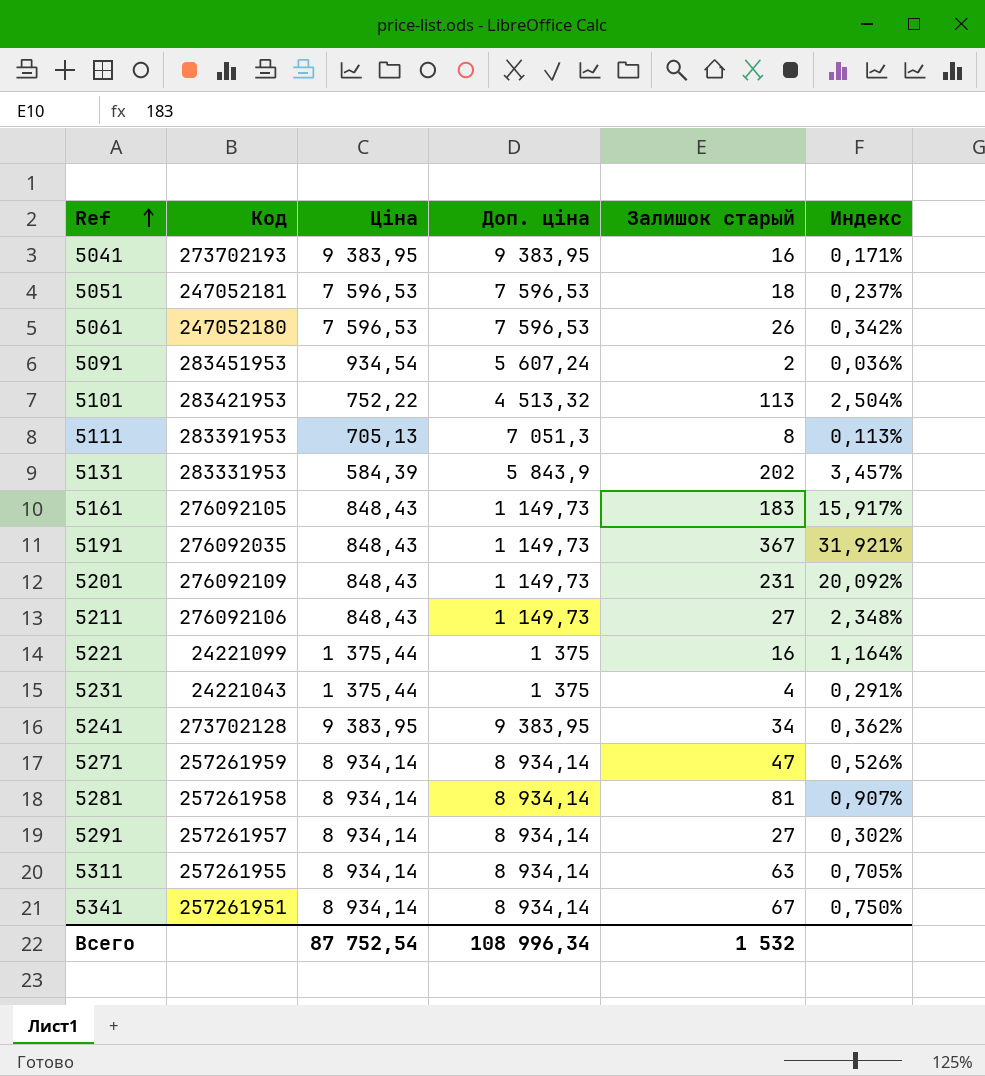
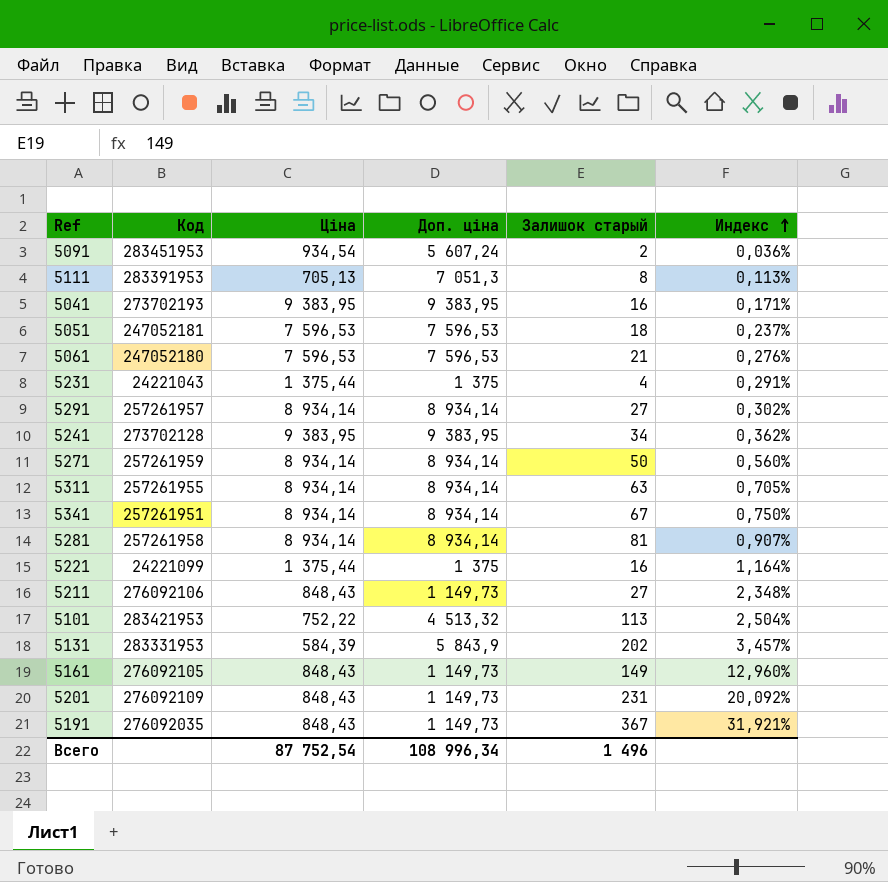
row order: Ref ascending -> Индекс ascending
5061 | Залишок старый: 26 -> 21
5061 | Индекс: 0,342% -> 0,276%
5271 | Залишок старый: 47 -> 50
5271 | Индекс: 0,526% -> 0,560%
5161 | Залишок старый: 183 -> 149
5161 | Индекс: 15,917% -> 12,960%
Всего | Залишок старый: 1 532 -> 1 496

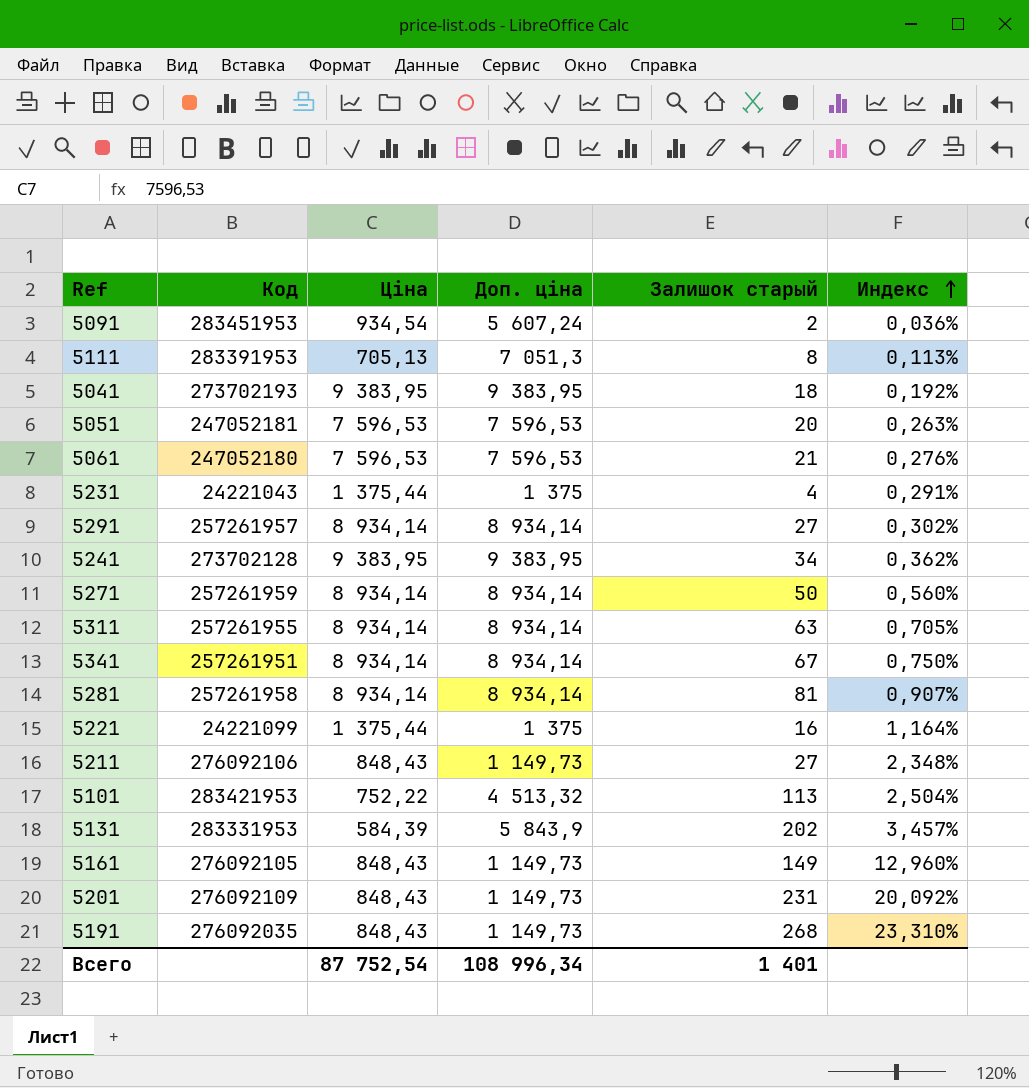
5041 | Залишок старый: 16 -> 18
5041 | Индекс: 0,171% -> 0,192%
5051 | Залишок старый: 18 -> 20
5051 | Индекс: 0,237% -> 0,263%
5191 | Залишок старый: 367 -> 268
5191 | Индекс: 31,921% -> 23,310%
Всего | Залишок старый: 1 496 -> 1 401

